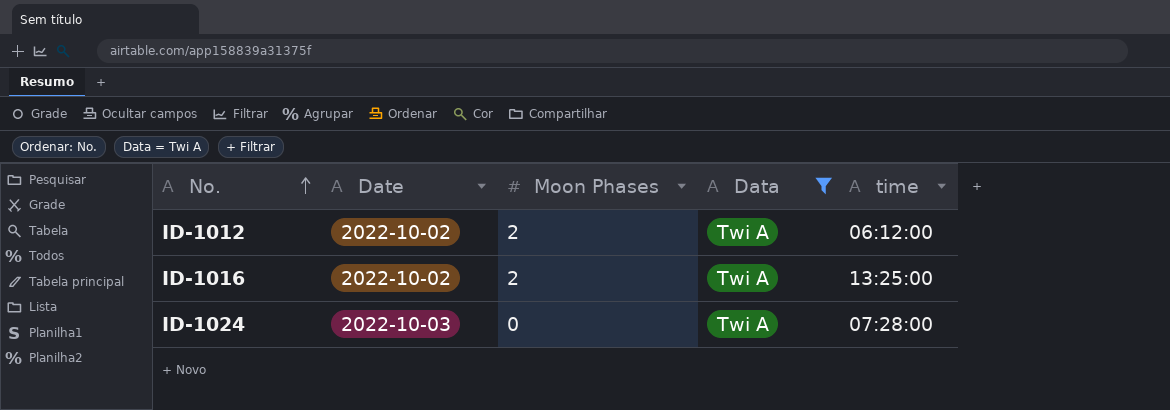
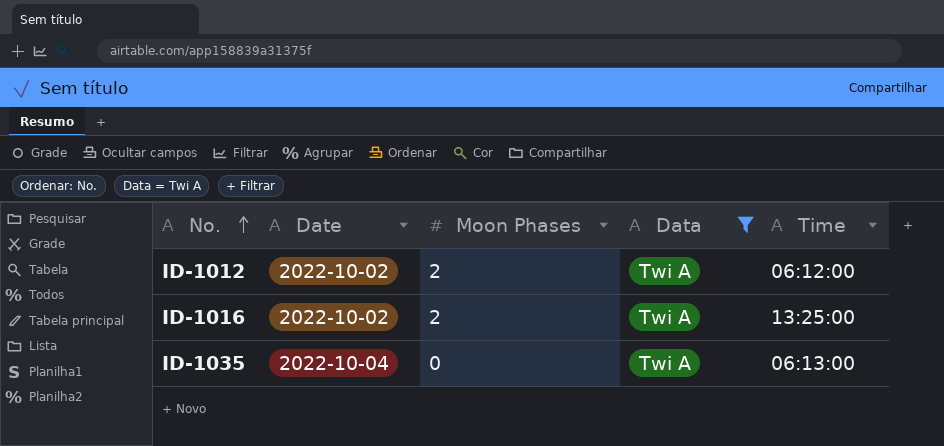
column name: time -> Time
row ID-1024: 2022-10-03 | 0 | Twi A | 07:28:00 -> none
row ID-1035: none -> 2022-10-04 | 0 | Twi A | 06:13:00

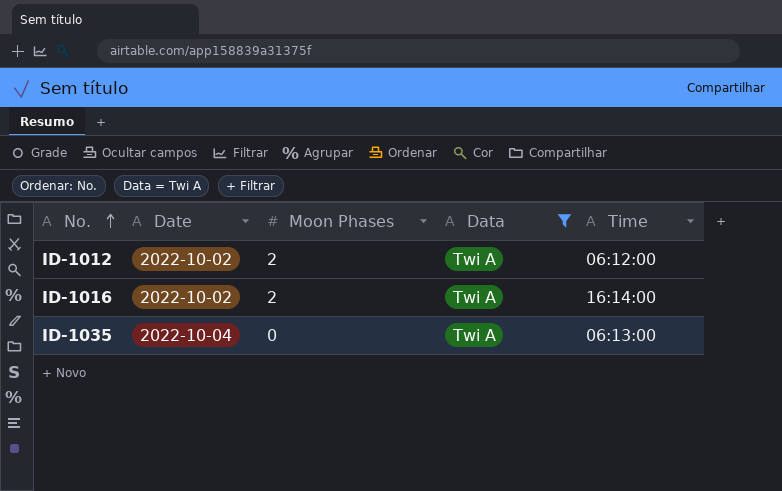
ID-1016 | Time: 13:25:00 -> 16:14:00

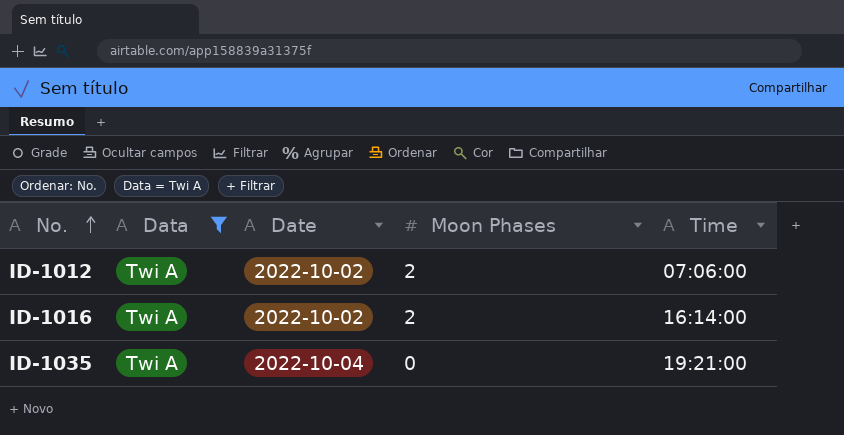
column Data | position: 4 -> 2
ID-1012 | Time: 06:12:00 -> 07:06:00
ID-1035 | Time: 06:13:00 -> 19:21:00

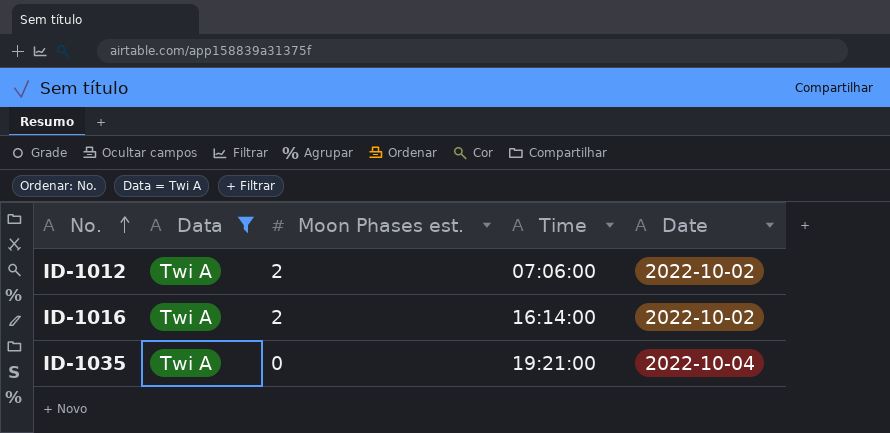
column name: Moon Phases -> Moon Phases est.
column Date | position: 3 -> 5

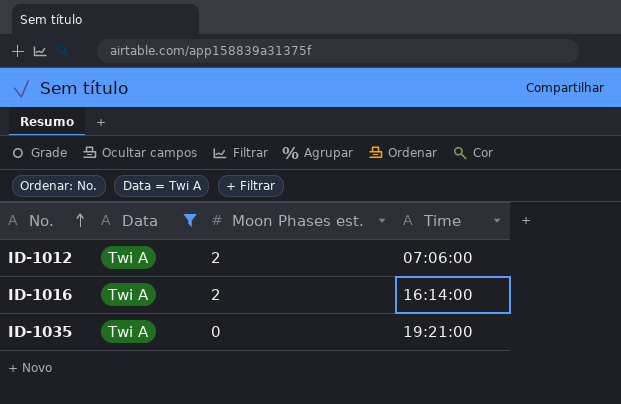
column Date | position: 5 -> none

